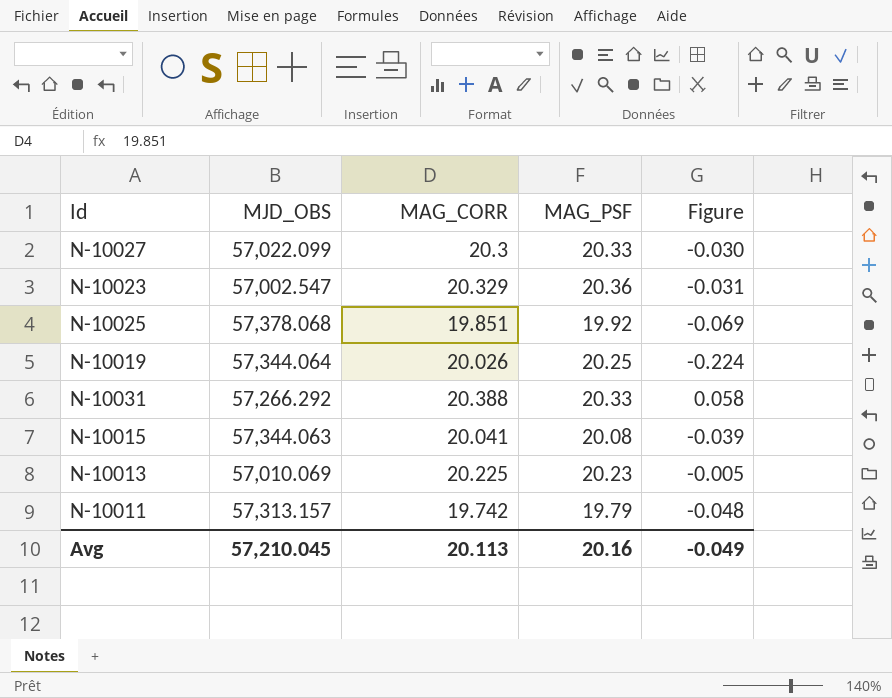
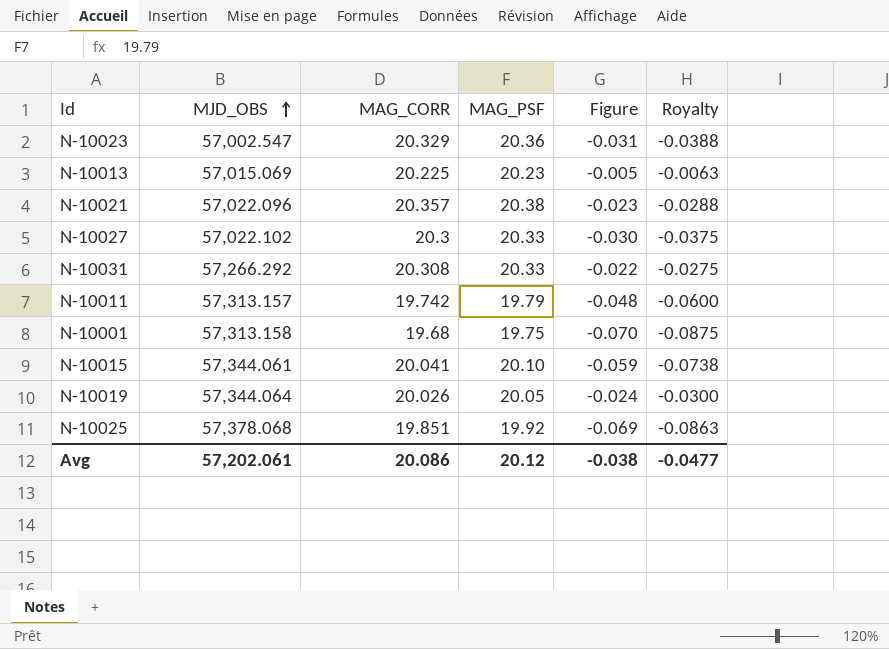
row order: none -> MJD_OBS ascending
column Royalty | formula: none -> [Figure] * 1.25
N-10013 | MJD_OBS: 57,010.069 -> 57,015.069
row N-10021: none -> 57,022.096 | 20.357 | 20.38 | -0.023 | -0.0288
N-10027 | MJD_OBS: 57,022.099 -> 57,022.102
N-10031 | MAG_CORR: 20.388 -> 20.308
N-10031 | Figure: 0.058 -> -0.022
row N-10001: none -> 57,313.158 | 19.68 | 19.75 | -0.070 | -0.0875
N-10015 | MJD_OBS: 57,344.063 -> 57,344.061
N-10015 | MAG_PSF: 20.08 -> 20.10
N-10015 | Figure: -0.039 -> -0.059
N-10019 | MAG_PSF: 20.25 -> 20.05
N-10019 | Figure: -0.224 -> -0.024
Avg | MJD_OBS: 57,210.045 -> 57,202.061
Avg | MAG_CORR: 20.113 -> 20.086
Avg | MAG_PSF: 20.16 -> 20.12
Avg | Figure: -0.049 -> -0.038

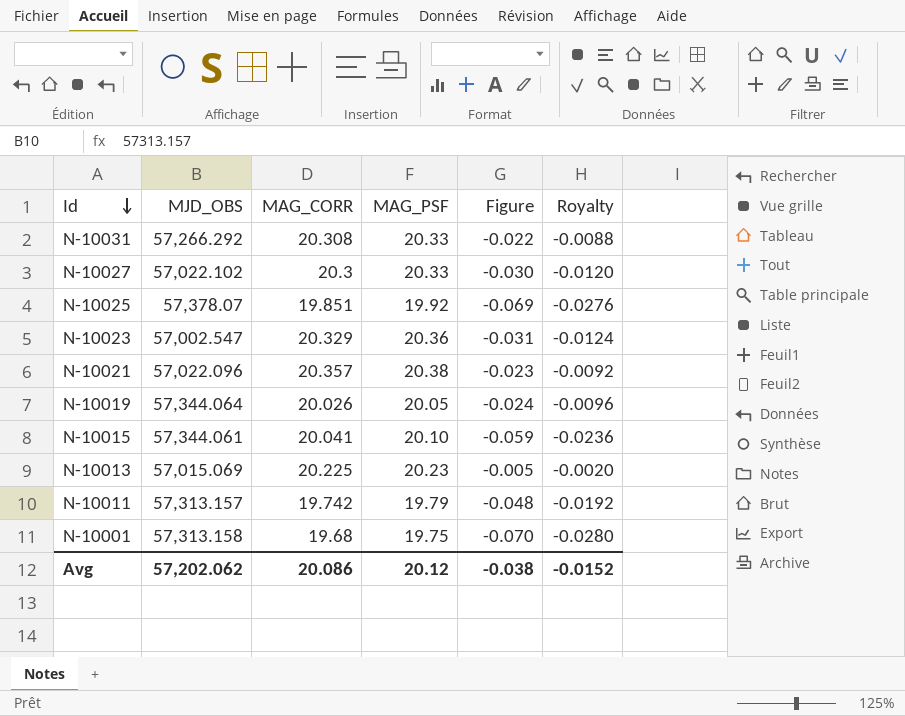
row order: MJD_OBS ascending -> Id descending
column Royalty | formula: [Figure] * 1.25 -> [Figure] * 0.4
N-10025 | MJD_OBS: 57,378.068 -> 57,378.07
Avg | MJD_OBS: 57,202.061 -> 57,202.062
Avg | Royalty: -0.0477 -> -0.0152

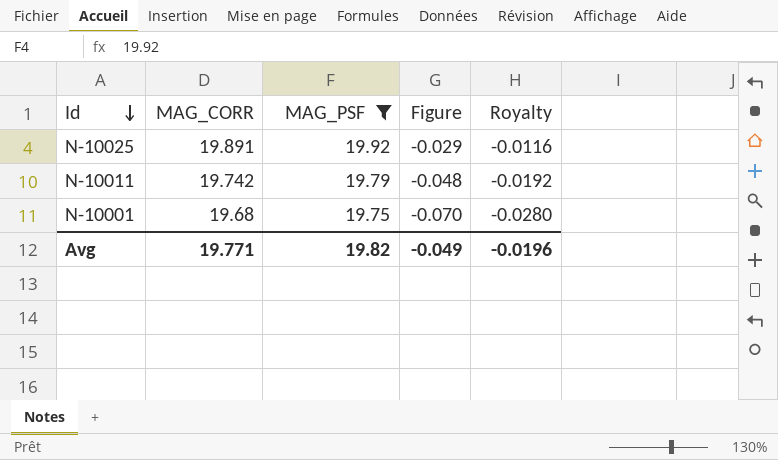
filter: none -> MAG_PSF <= 19.92
column MJD_OBS | position: 2 -> none
N-10025 | MAG_CORR: 19.851 -> 19.891
N-10025 | Figure: -0.069 -> -0.029
N-10025 | Royalty: -0.0276 -> -0.0116
Avg | MAG_CORR: 20.086 -> 19.771
Avg | MAG_PSF: 20.12 -> 19.82
Avg | Figure: -0.038 -> -0.049
Avg | Royalty: -0.0152 -> -0.0196

